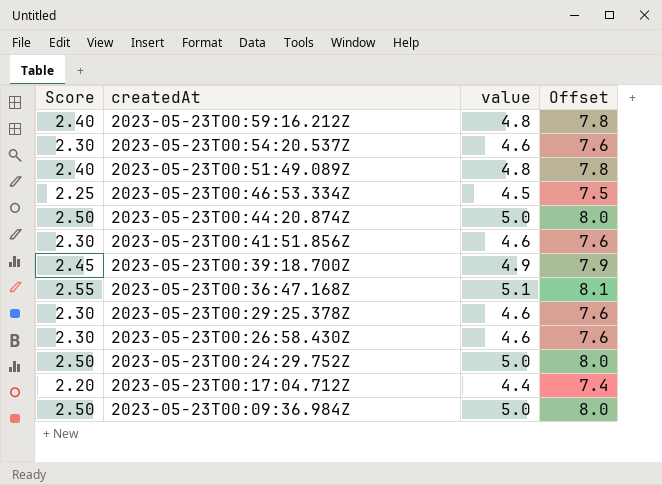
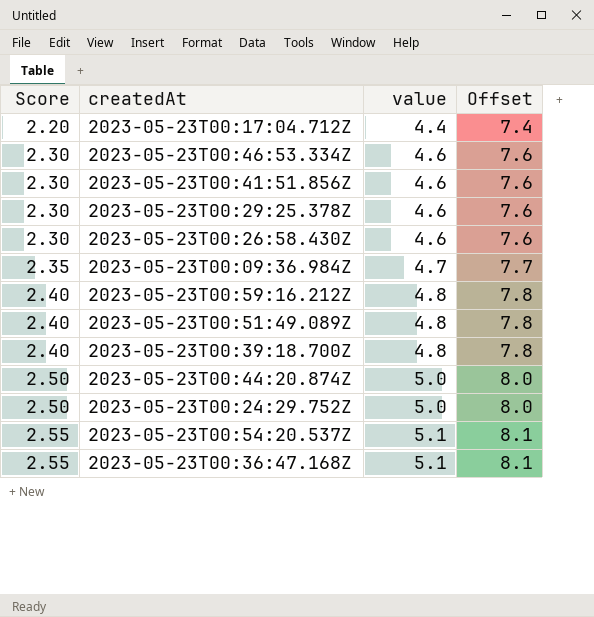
row order: createdAt descending -> Score ascending
2023-05-23T00:46:53.334Z | Score: 2.25 -> 2.30
2023-05-23T00:46:53.334Z | value: 4.5 -> 4.6
2023-05-23T00:46:53.334Z | Offset: 7.5 -> 7.6
2023-05-23T00:09:36.984Z | Score: 2.50 -> 2.35
2023-05-23T00:09:36.984Z | value: 5.0 -> 4.7
2023-05-23T00:09:36.984Z | Offset: 8.0 -> 7.7
2023-05-23T00:39:18.700Z | Score: 2.45 -> 2.40
2023-05-23T00:39:18.700Z | value: 4.9 -> 4.8
2023-05-23T00:39:18.700Z | Offset: 7.9 -> 7.8
2023-05-23T00:54:20.537Z | Score: 2.30 -> 2.55
2023-05-23T00:54:20.537Z | value: 4.6 -> 5.1
2023-05-23T00:54:20.537Z | Offset: 7.6 -> 8.1

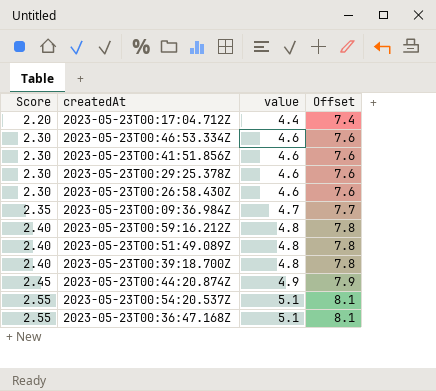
row 2023-05-23T00:24:29.752Z: 2.50 | 5.0 | 8.0 -> none
2023-05-23T00:44:20.874Z | Score: 2.50 -> 2.45
2023-05-23T00:44:20.874Z | value: 5.0 -> 4.9
2023-05-23T00:44:20.874Z | Offset: 8.0 -> 7.9

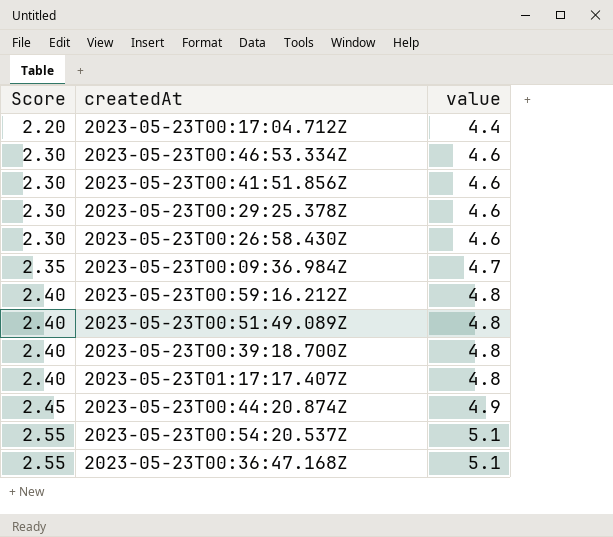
column Offset | formula: [value] + 3 -> none
row 2023-05-23T01:17:17.407Z: none -> 2.40 | 4.8

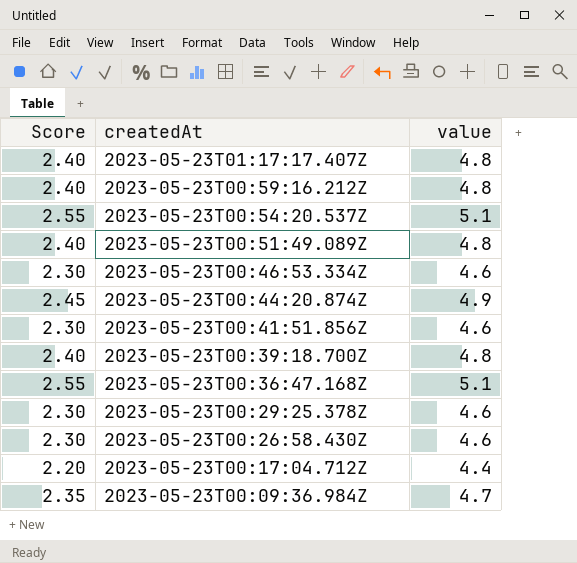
row order: Score ascending -> createdAt descending

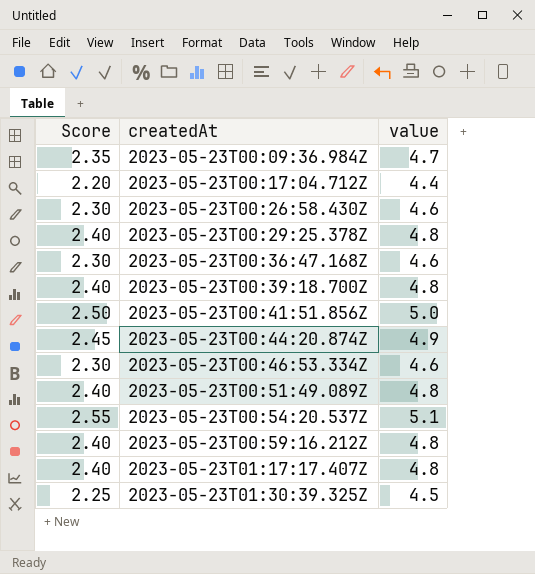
row order: createdAt descending -> createdAt ascending
2023-05-23T00:29:25.378Z | Score: 2.30 -> 2.40
2023-05-23T00:29:25.378Z | value: 4.6 -> 4.8
2023-05-23T00:36:47.168Z | Score: 2.55 -> 2.30
2023-05-23T00:36:47.168Z | value: 5.1 -> 4.6
2023-05-23T00:41:51.856Z | Score: 2.30 -> 2.50
2023-05-23T00:41:51.856Z | value: 4.6 -> 5.0
row 2023-05-23T01:30:39.325Z: none -> 2.25 | 4.5

